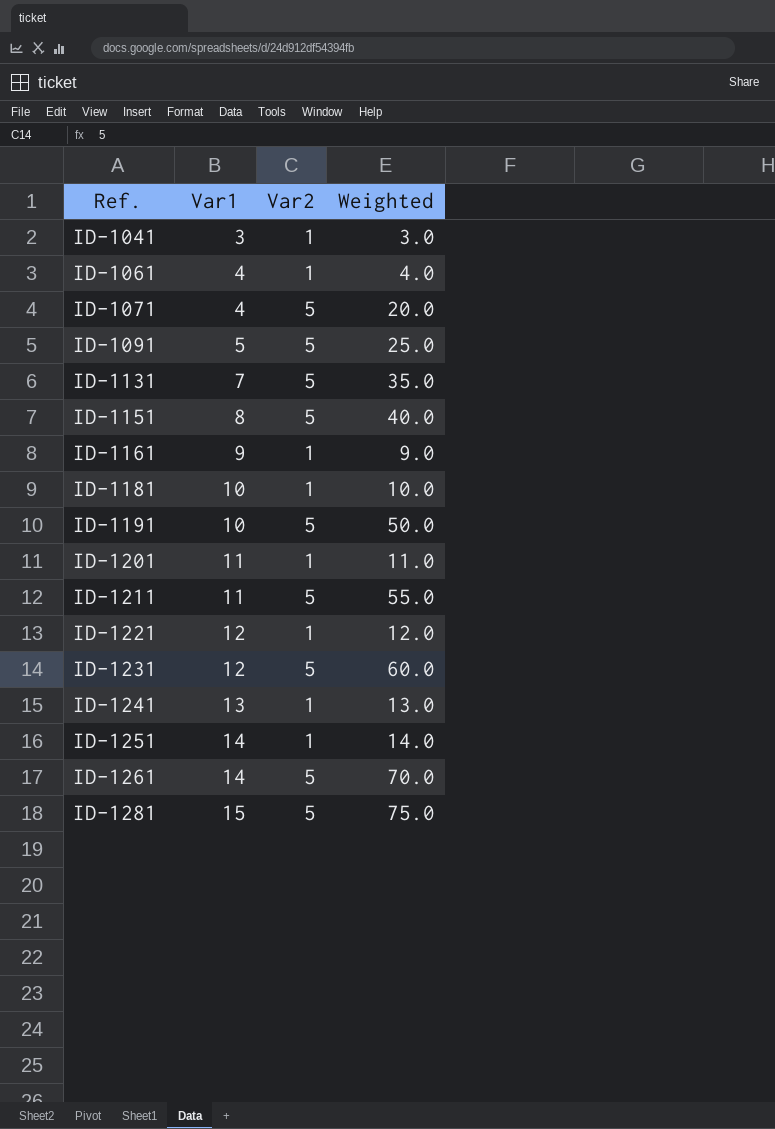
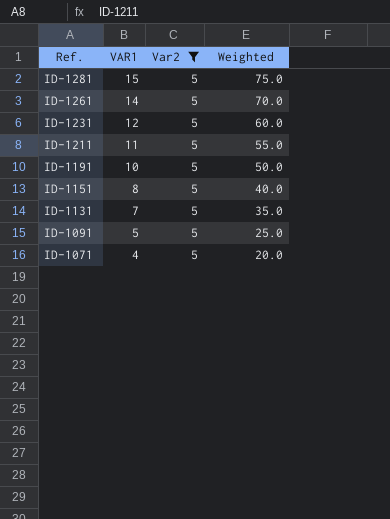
filter: none -> Var2 = 5
row order: Ref. ascending -> Ref. descending
column name: Var1 -> VAR1

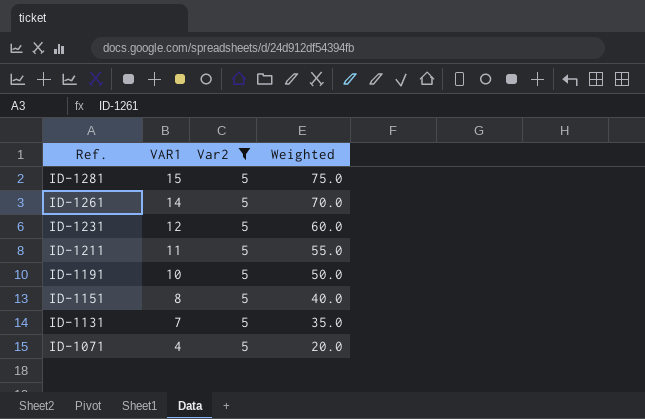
row ID-1091: 5 | 5 | 25.0 -> none

